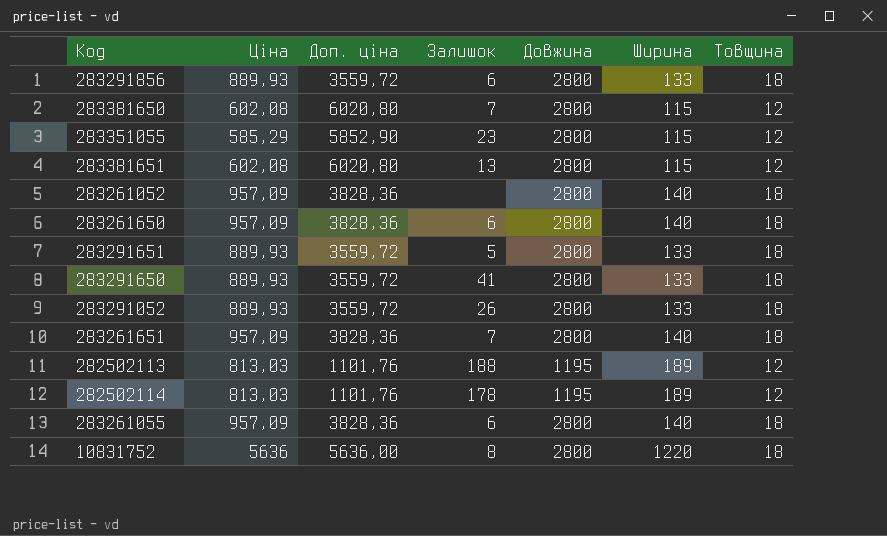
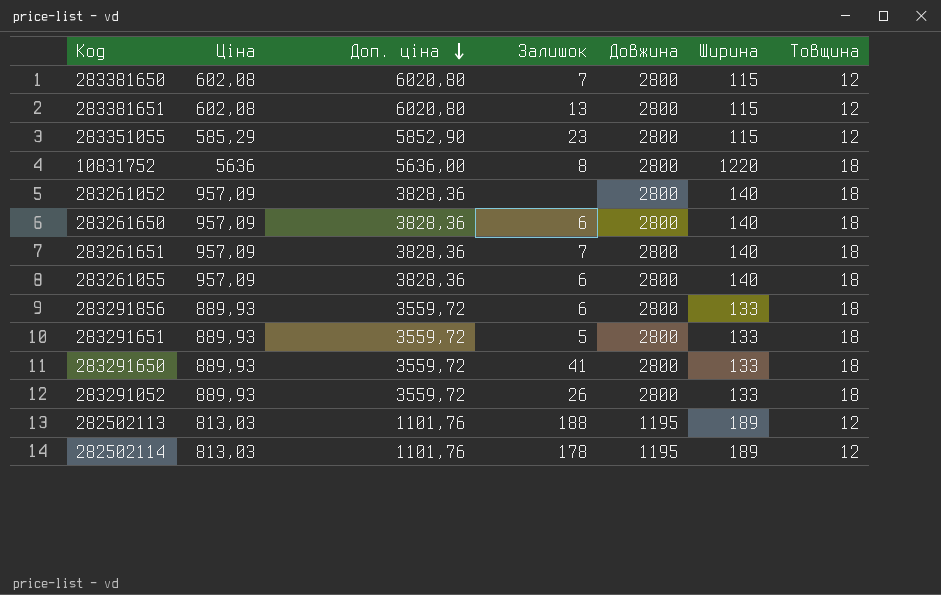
row order: none -> Доп. ціна descending

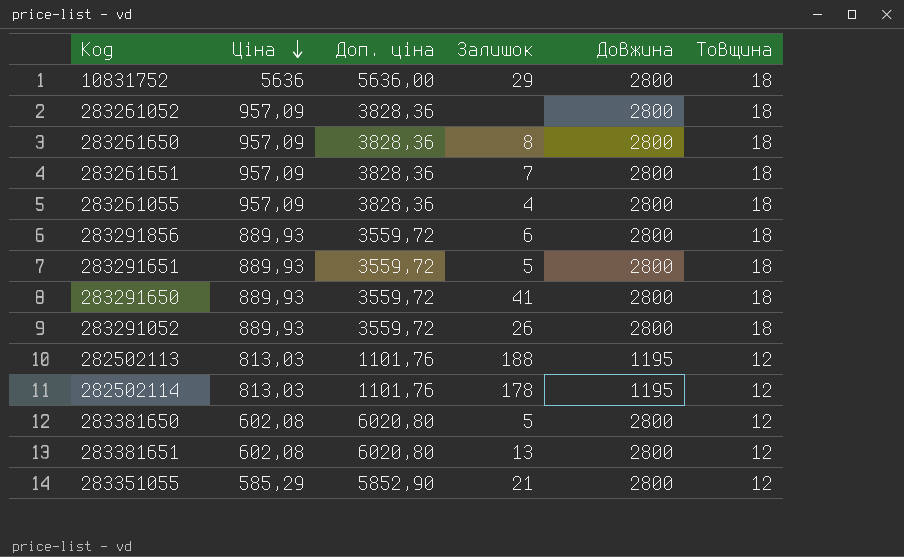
row order: Доп. ціна descending -> Ціна descending
column Ширина | position: 6 -> none
10831752 | Залишок: 8 -> 29
283261650 | Залишок: 6 -> 8
283261055 | Залишок: 6 -> 4
283381650 | Залишок: 7 -> 5
283351055 | Залишок: 23 -> 21

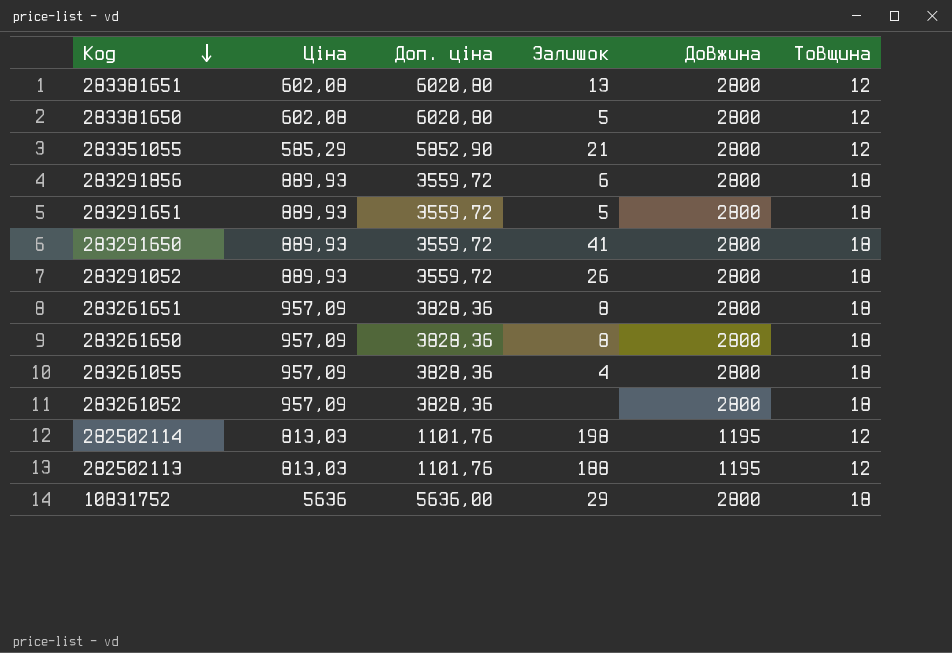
row order: Ціна descending -> Код descending
283261651 | Залишок: 7 -> 8
282502114 | Залишок: 178 -> 198

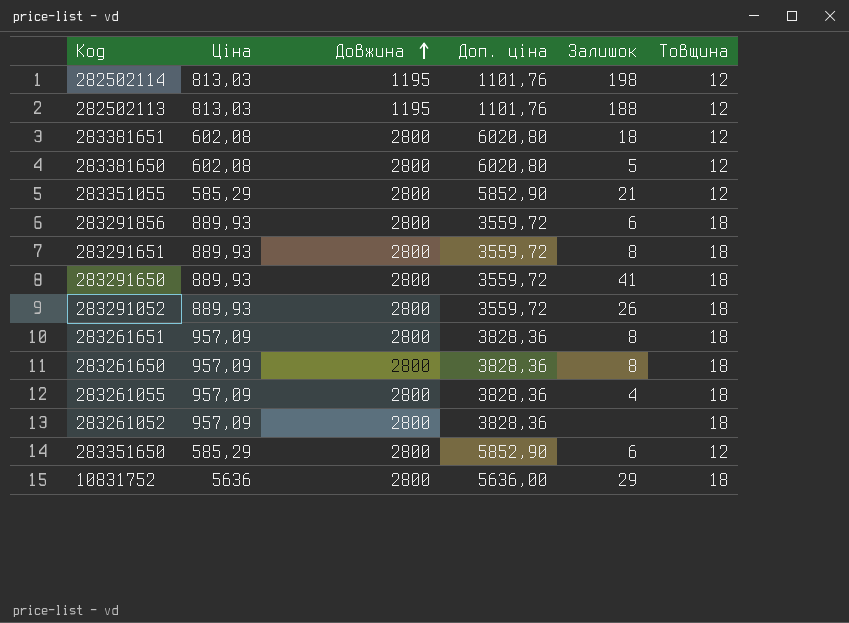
row order: Код descending -> Довжина ascending
column Довжина | position: 5 -> 3
283381651 | Залишок: 13 -> 18
283291651 | Залишок: 5 -> 8
row 283351650: none -> 585,29 | 2800 | 5852,90 | 6 | 12

